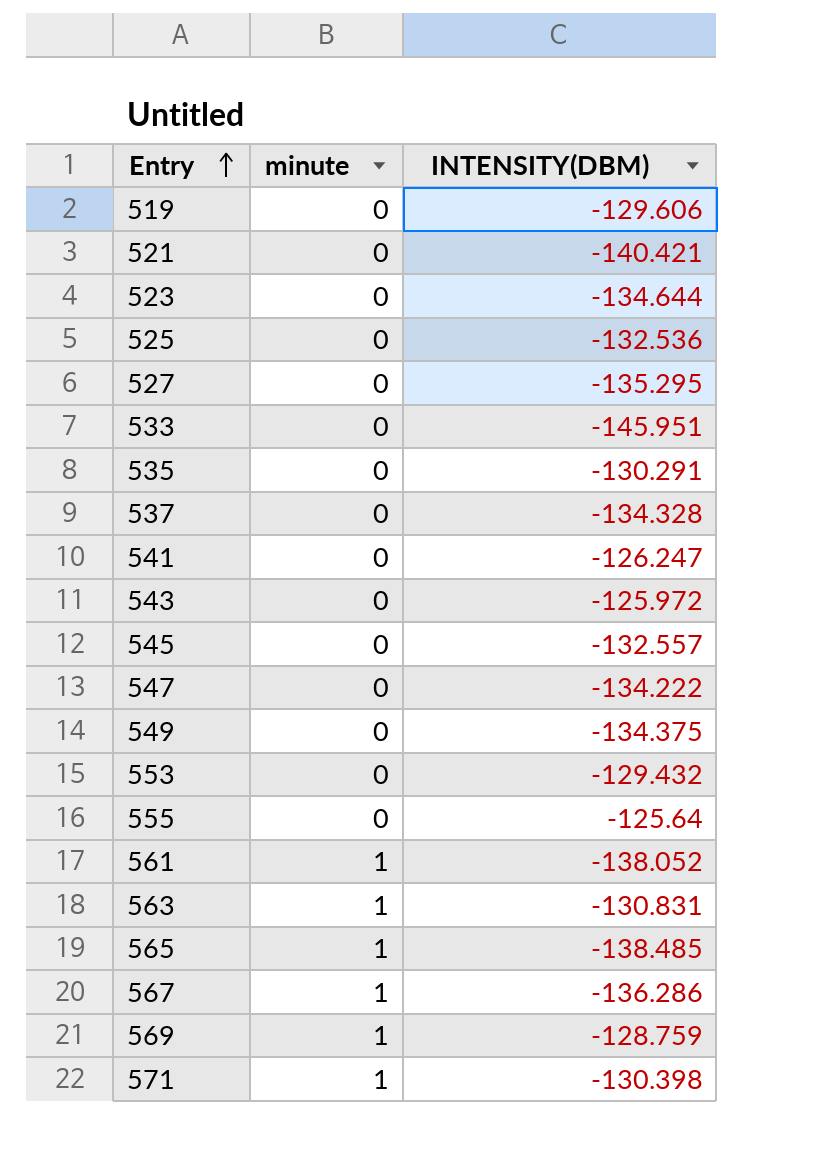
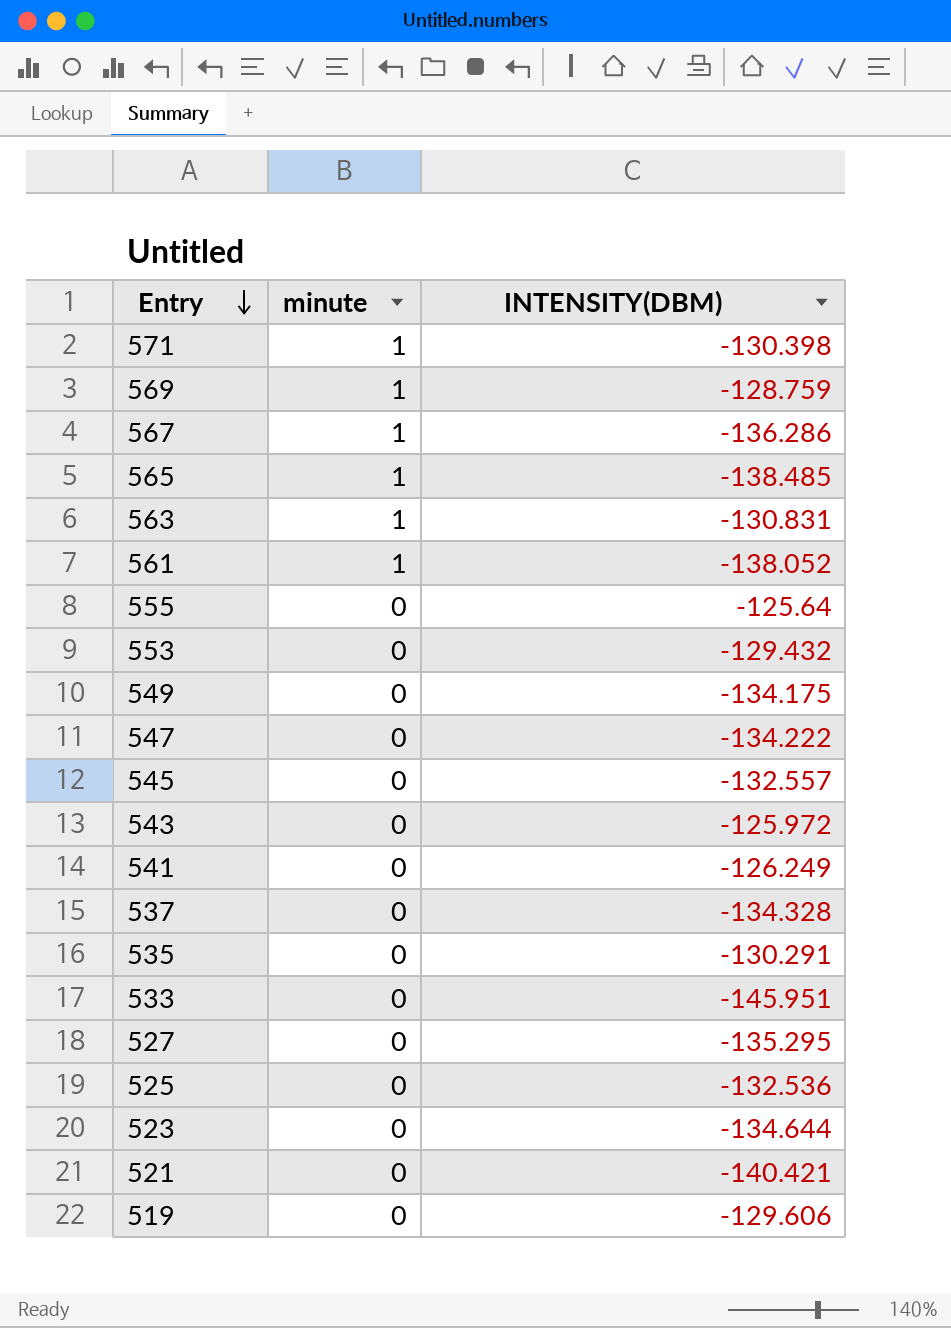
row order: Entry ascending -> Entry descending
549 | INTENSITY(DBM): -134.375 -> -134.175
541 | INTENSITY(DBM): -126.247 -> -126.249

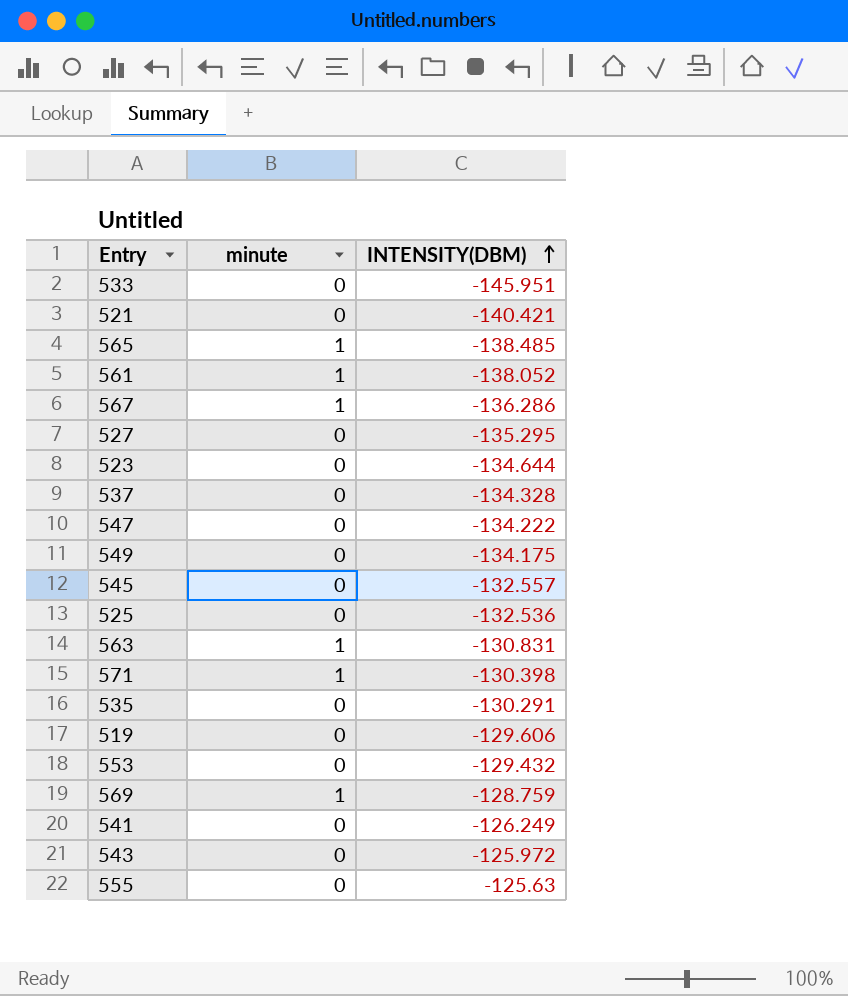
row order: Entry descending -> INTENSITY(DBM) ascending
555 | INTENSITY(DBM): -125.64 -> -125.63

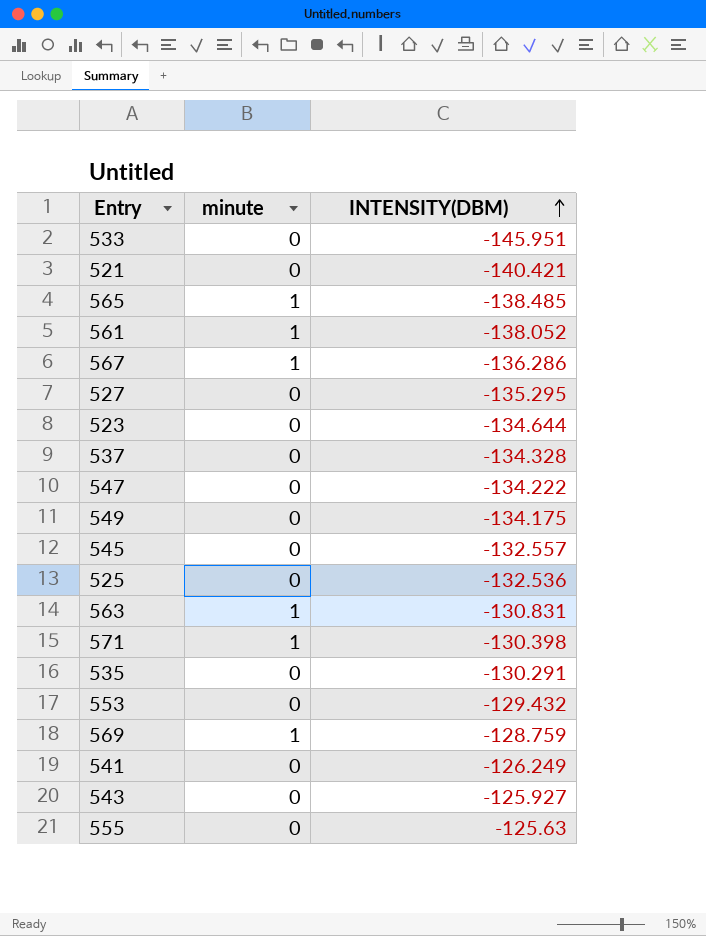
row 519: 0 | -129.606 -> none
543 | INTENSITY(DBM): -125.972 -> -125.927

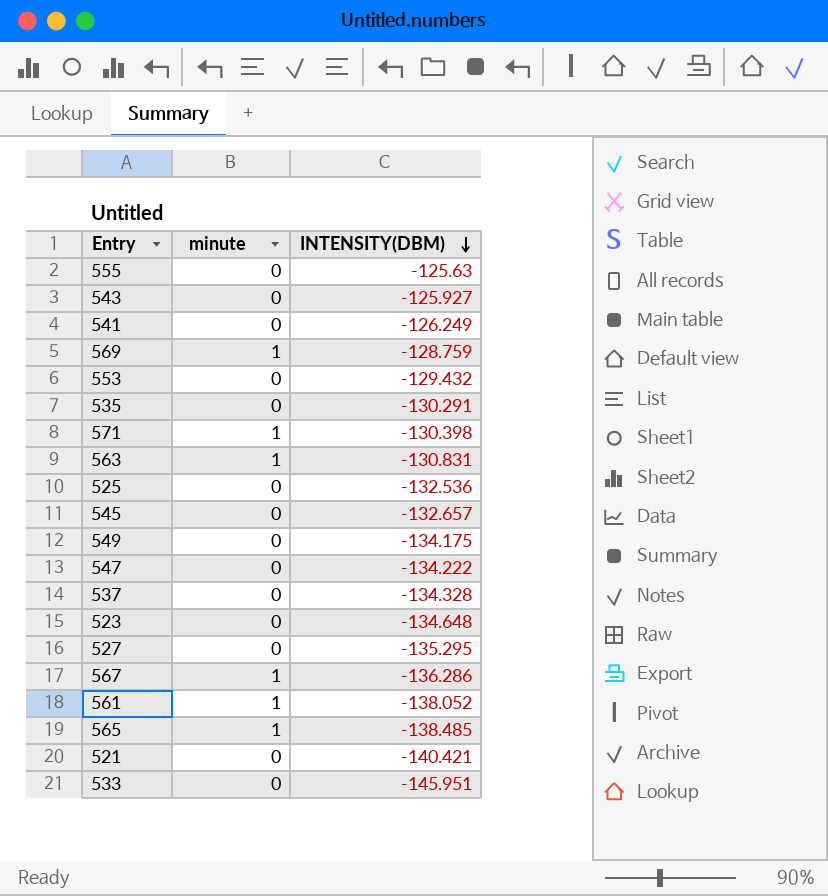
row order: INTENSITY(DBM) ascending -> INTENSITY(DBM) descending
545 | INTENSITY(DBM): -132.557 -> -132.657
523 | INTENSITY(DBM): -134.644 -> -134.648

